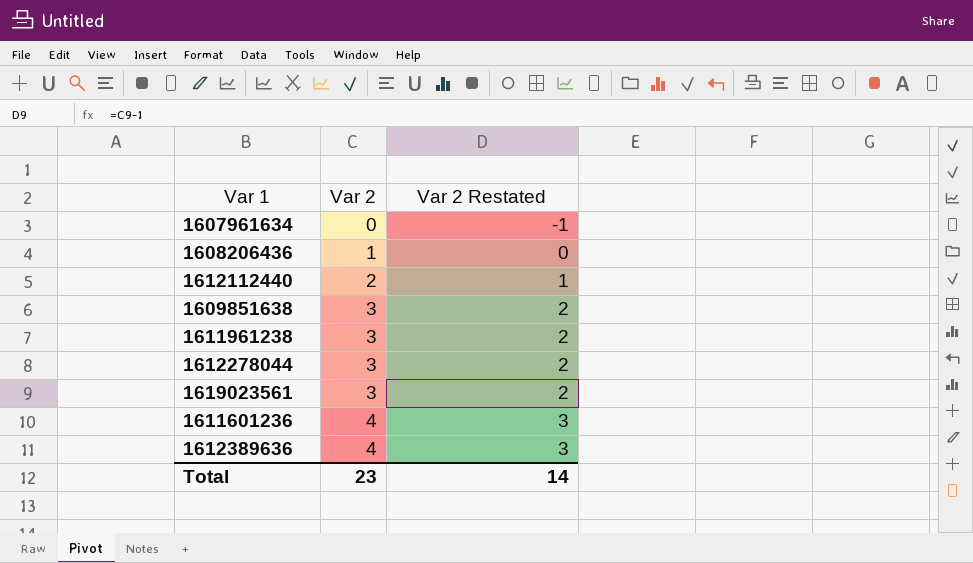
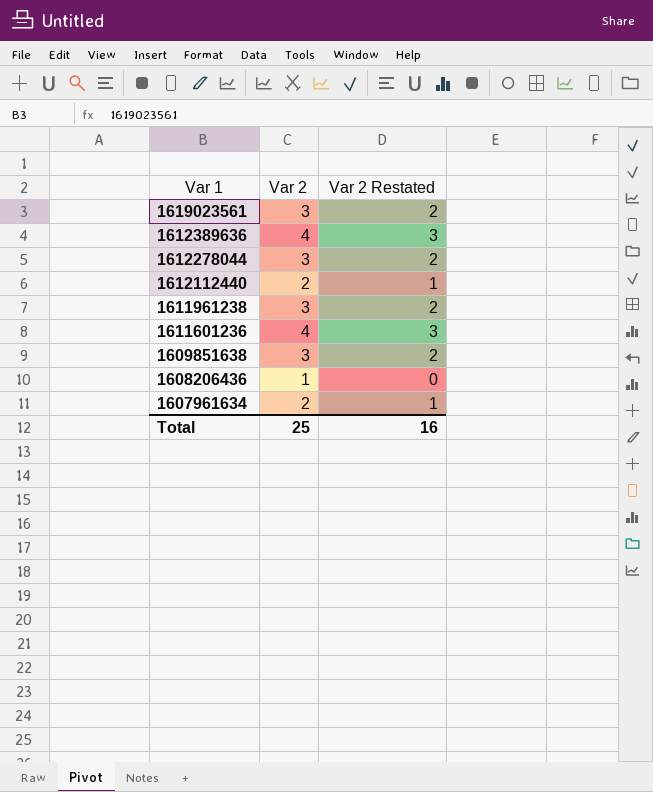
row order: Var 2 ascending -> Var 1 descending
1607961634 | Var 2: 0 -> 2
1607961634 | Var 2 Restated: -1 -> 1
Total | Var 2: 23 -> 25
Total | Var 2 Restated: 14 -> 16

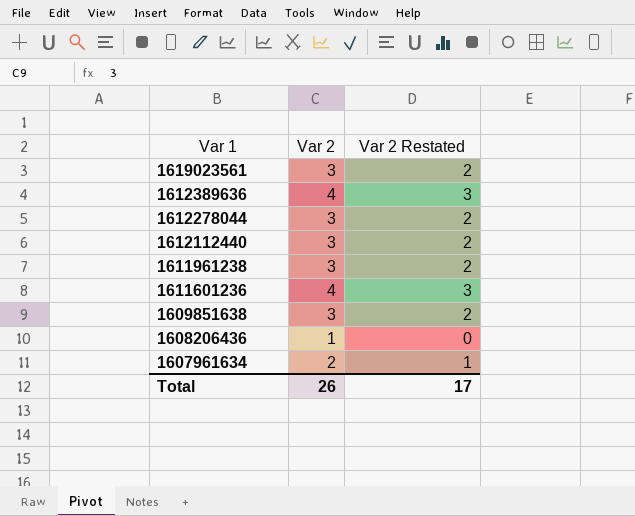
1612112440 | Var 2: 2 -> 3
1612112440 | Var 2 Restated: 1 -> 2
Total | Var 2: 25 -> 26
Total | Var 2 Restated: 16 -> 17

